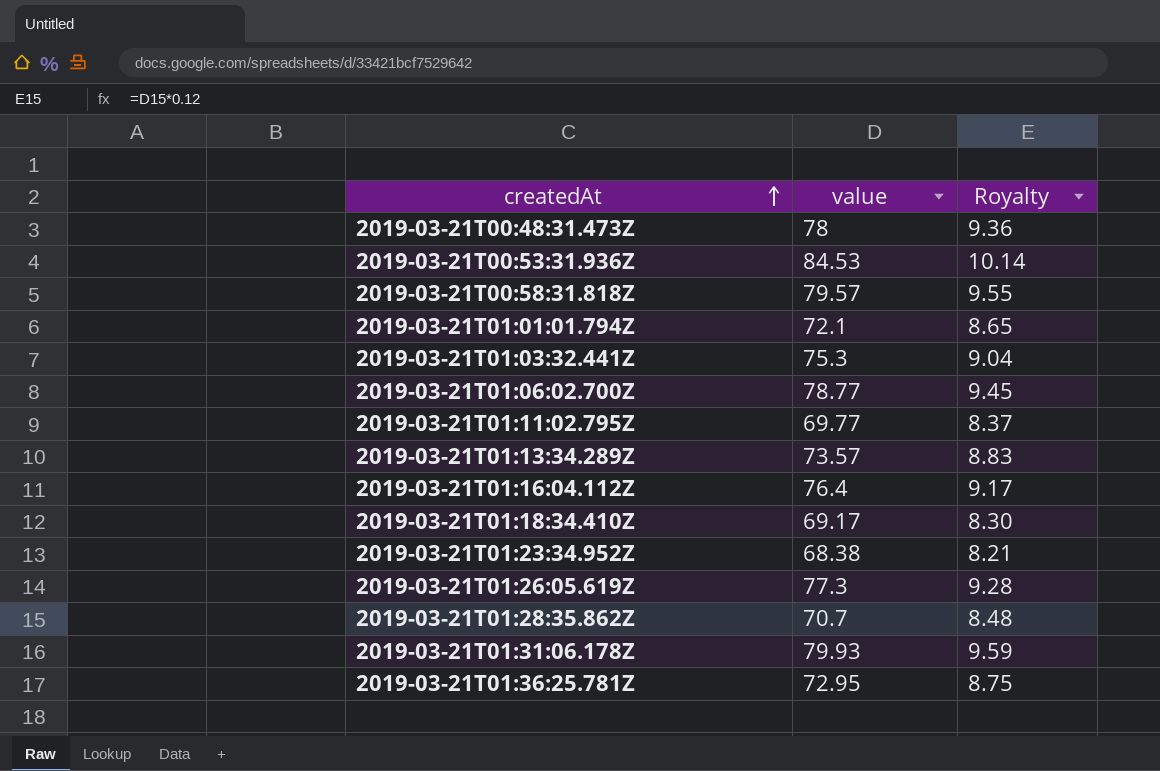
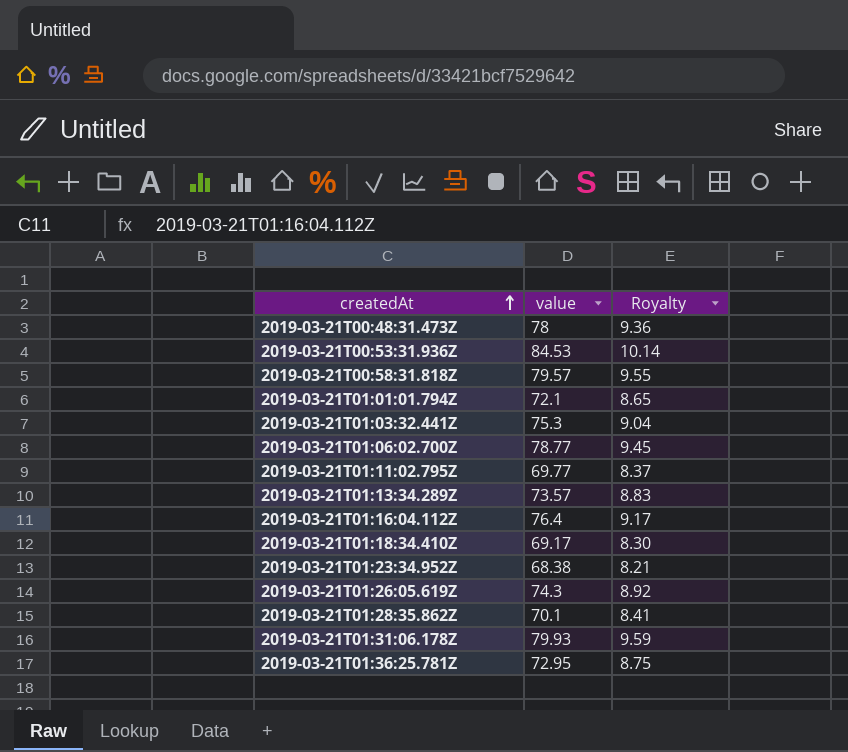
2019-03-21T01:26:05.619Z | value: 77.3 -> 74.3
2019-03-21T01:26:05.619Z | Royalty: 9.28 -> 8.92
2019-03-21T01:28:35.862Z | value: 70.7 -> 70.1
2019-03-21T01:28:35.862Z | Royalty: 8.48 -> 8.41

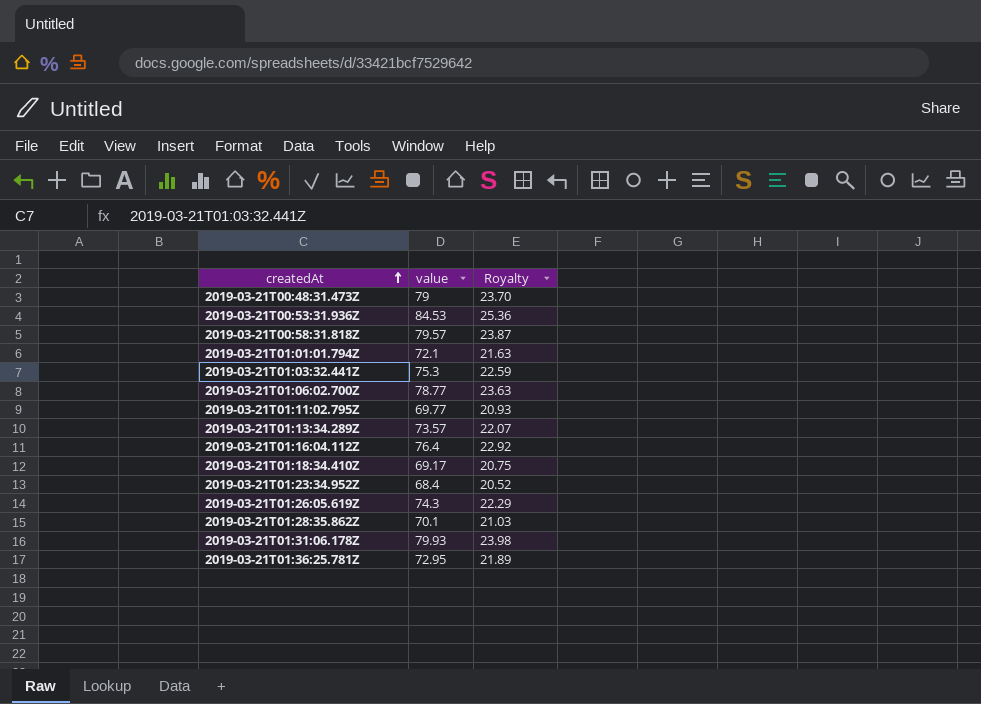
column Royalty | formula: [value] * 0.12 -> [value] * 0.3
2019-03-21T00:48:31.473Z | value: 78 -> 79
2019-03-21T01:23:34.952Z | value: 68.38 -> 68.4

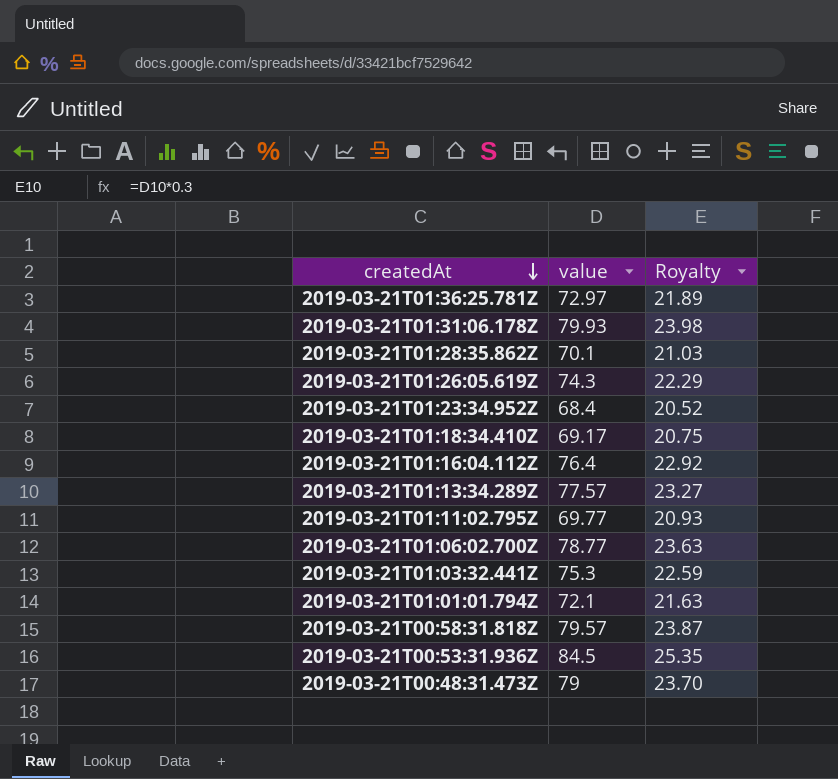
row order: createdAt ascending -> createdAt descending
2019-03-21T01:36:25.781Z | value: 72.95 -> 72.97
2019-03-21T01:13:34.289Z | value: 73.57 -> 77.57
2019-03-21T01:13:34.289Z | Royalty: 22.07 -> 23.27
2019-03-21T00:53:31.936Z | value: 84.53 -> 84.5
2019-03-21T00:53:31.936Z | Royalty: 25.36 -> 25.35

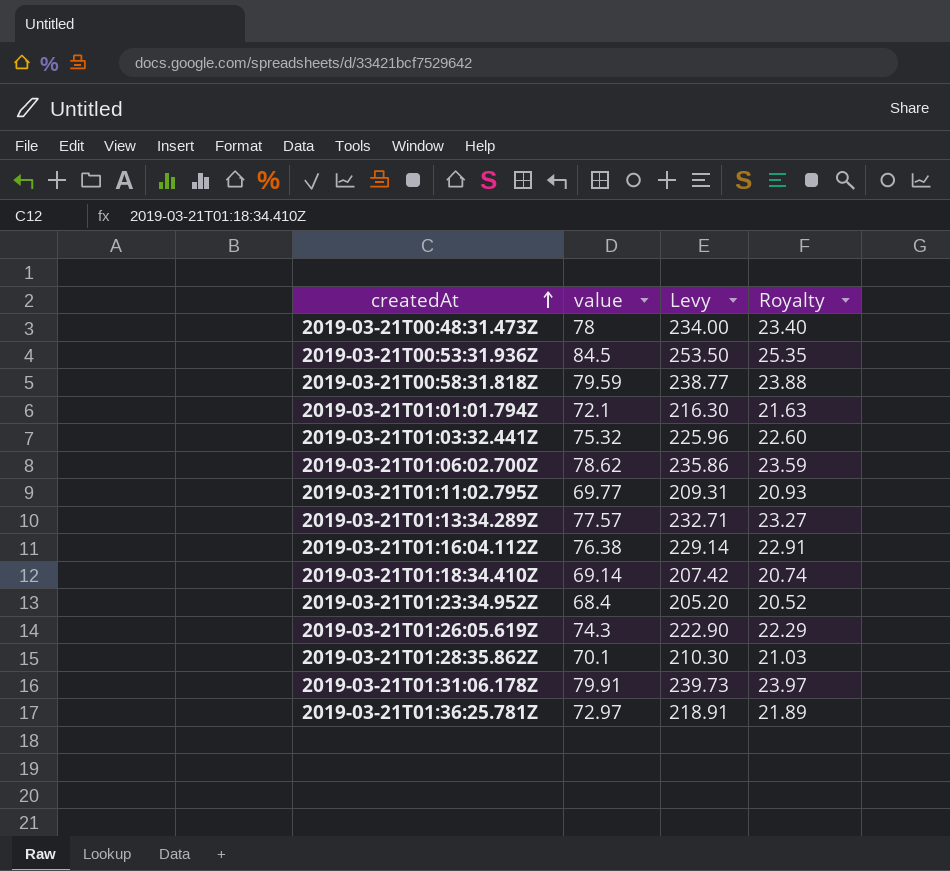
row order: createdAt descending -> createdAt ascending
column Levy | formula: none -> [value] * 3
2019-03-21T00:48:31.473Z | value: 79 -> 78
2019-03-21T00:48:31.473Z | Royalty: 23.70 -> 23.40
2019-03-21T00:58:31.818Z | value: 79.57 -> 79.59
2019-03-21T00:58:31.818Z | Royalty: 23.87 -> 23.88
2019-03-21T01:03:32.441Z | value: 75.3 -> 75.32
2019-03-21T01:03:32.441Z | Royalty: 22.59 -> 22.60
2019-03-21T01:06:02.700Z | value: 78.77 -> 78.62
2019-03-21T01:06:02.700Z | Royalty: 23.63 -> 23.59
2019-03-21T01:16:04.112Z | value: 76.4 -> 76.38
2019-03-21T01:16:04.112Z | Royalty: 22.92 -> 22.91
2019-03-21T01:18:34.410Z | value: 69.17 -> 69.14
2019-03-21T01:18:34.410Z | Royalty: 20.75 -> 20.74
2019-03-21T01:31:06.178Z | value: 79.93 -> 79.91
2019-03-21T01:31:06.178Z | Royalty: 23.98 -> 23.97

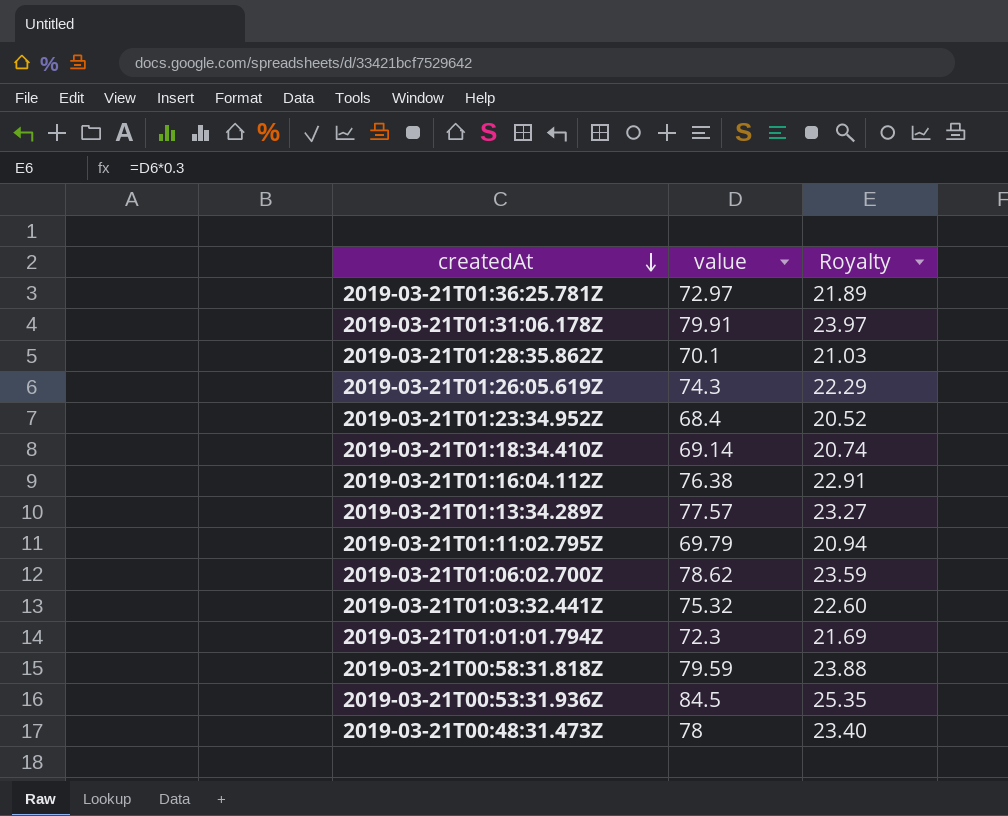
row order: createdAt ascending -> createdAt descending
column Levy | formula: [value] * 3 -> none
2019-03-21T01:11:02.795Z | value: 69.77 -> 69.79
2019-03-21T01:11:02.795Z | Royalty: 20.93 -> 20.94
2019-03-21T01:01:01.794Z | value: 72.1 -> 72.3
2019-03-21T01:01:01.794Z | Royalty: 21.63 -> 21.69

